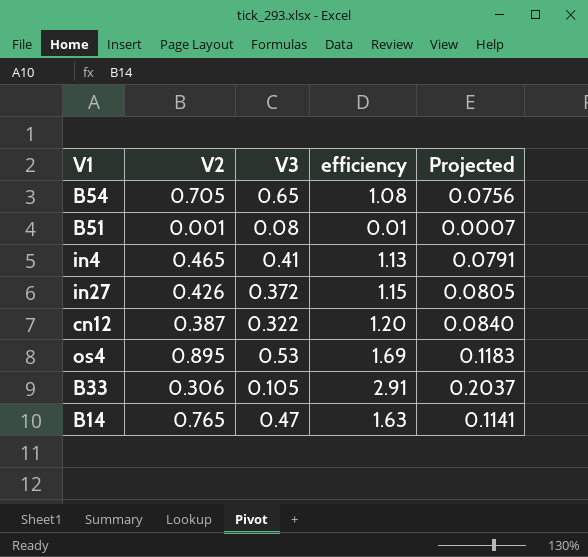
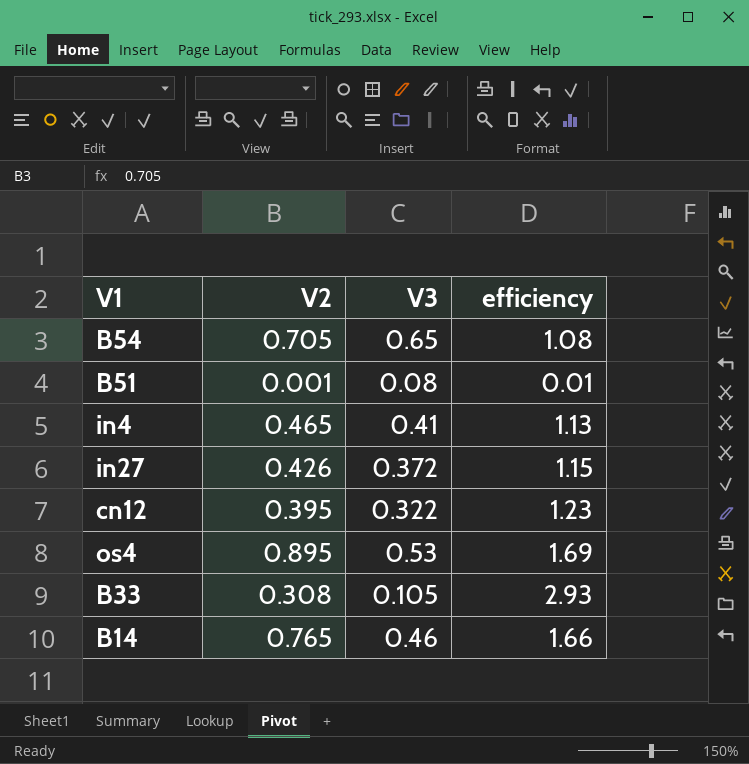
column Projected | formula: [efficiency] * 0.07 -> none
cn12 | V2: 0.387 -> 0.395
cn12 | efficiency: 1.20 -> 1.23
B33 | V2: 0.306 -> 0.308
B33 | efficiency: 2.91 -> 2.93
B14 | V3: 0.47 -> 0.46
B14 | efficiency: 1.63 -> 1.66

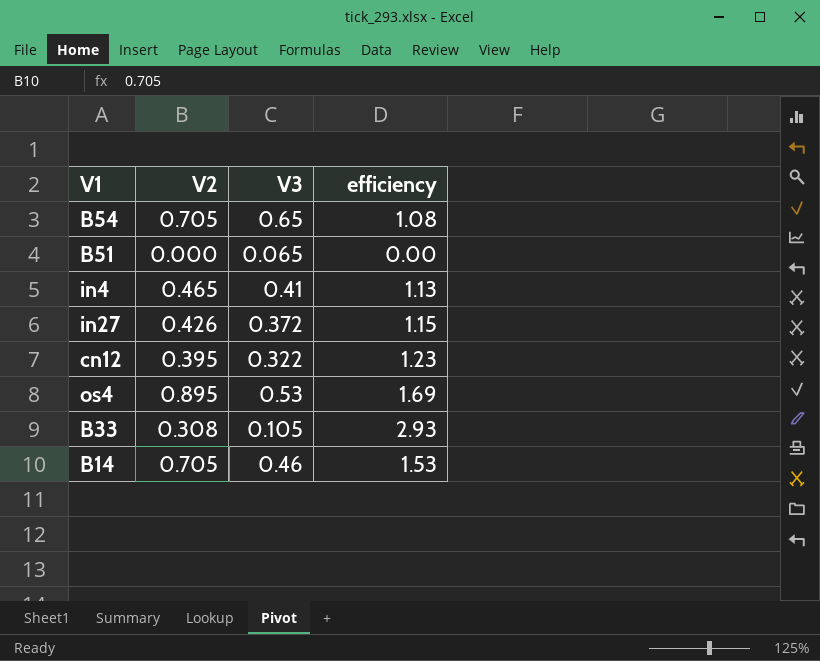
B51 | V2: 0.001 -> 0.000
B51 | V3: 0.08 -> 0.065
B51 | efficiency: 0.01 -> 0.00
B14 | V2: 0.765 -> 0.705
B14 | efficiency: 1.66 -> 1.53

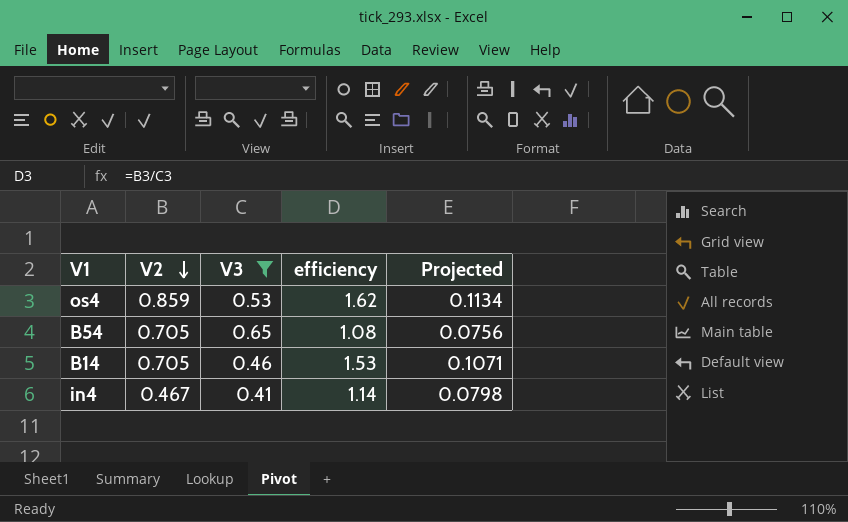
filter: none -> V3 >= 0.41
row order: none -> V2 descending
column Projected | formula: none -> [efficiency] * 0.07
os4 | V2: 0.895 -> 0.859
os4 | efficiency: 1.69 -> 1.62
in4 | V2: 0.465 -> 0.467
in4 | efficiency: 1.13 -> 1.14

